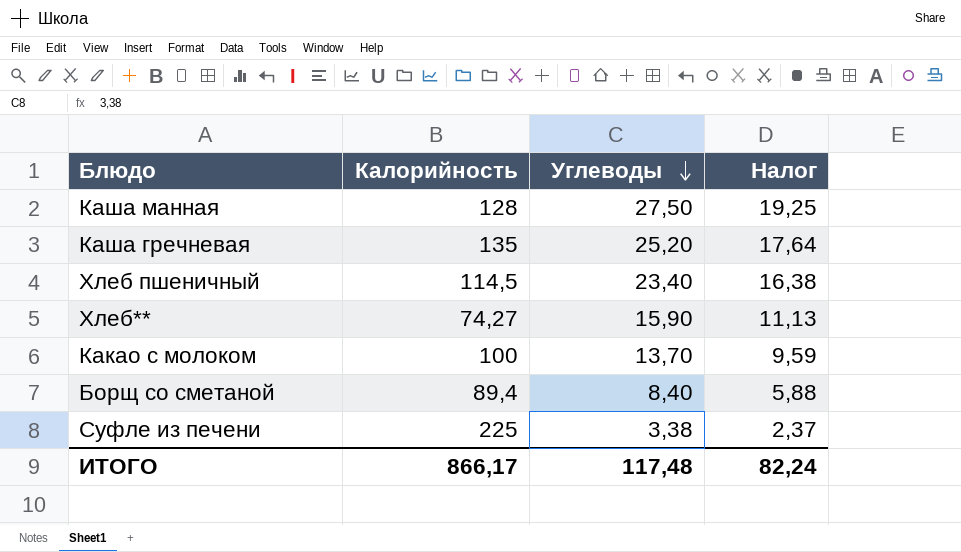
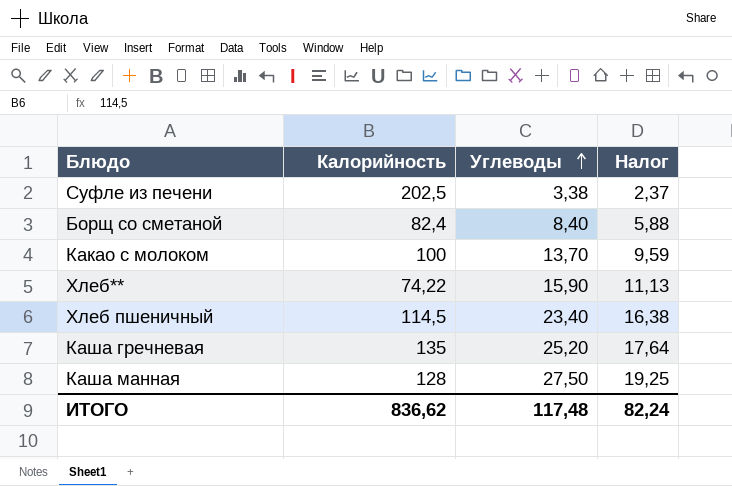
row order: Углеводы descending -> Углеводы ascending
Суфле из печени | Калорийность: 225 -> 202,5
Борщ со сметаной | Калорийность: 89,4 -> 82,4
Хлеб** | Калорийность: 74,27 -> 74,22
ИТОГО | Калорийность: 866,17 -> 836,62

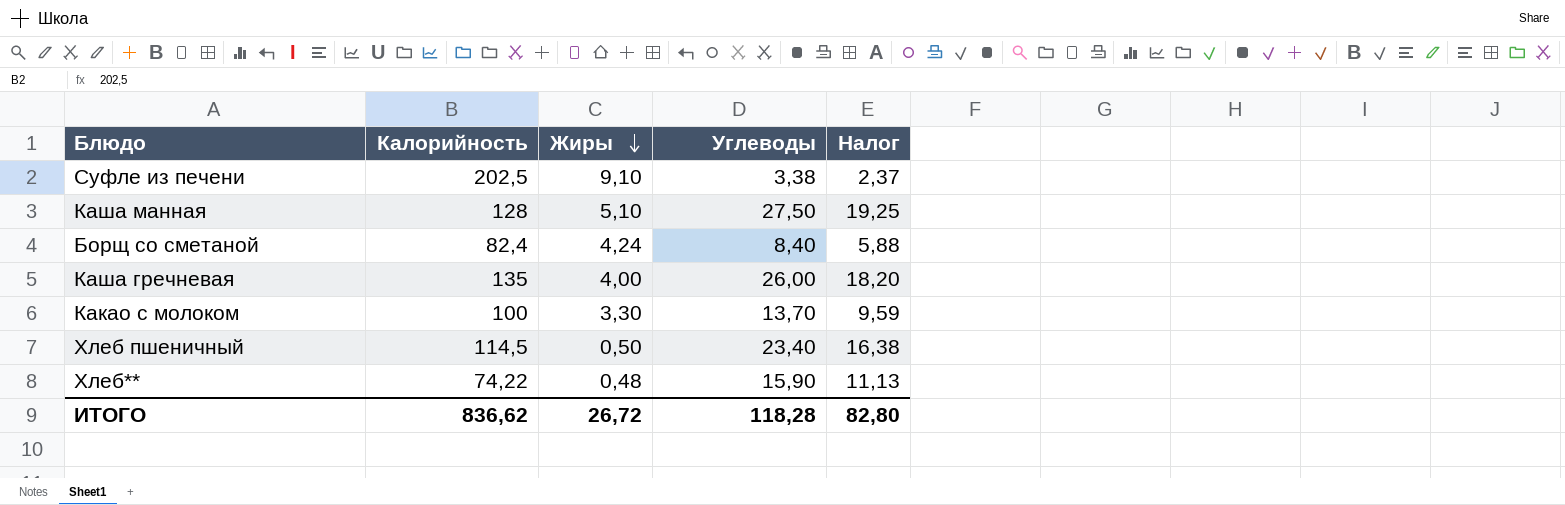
row order: Углеводы ascending -> Жиры descending
column Жиры | position: none -> 3
Каша гречневая | Углеводы: 25,20 -> 26,00
Каша гречневая | Налог: 17,64 -> 18,20
ИТОГО | Углеводы: 117,48 -> 118,28
ИТОГО | Налог: 82,24 -> 82,80

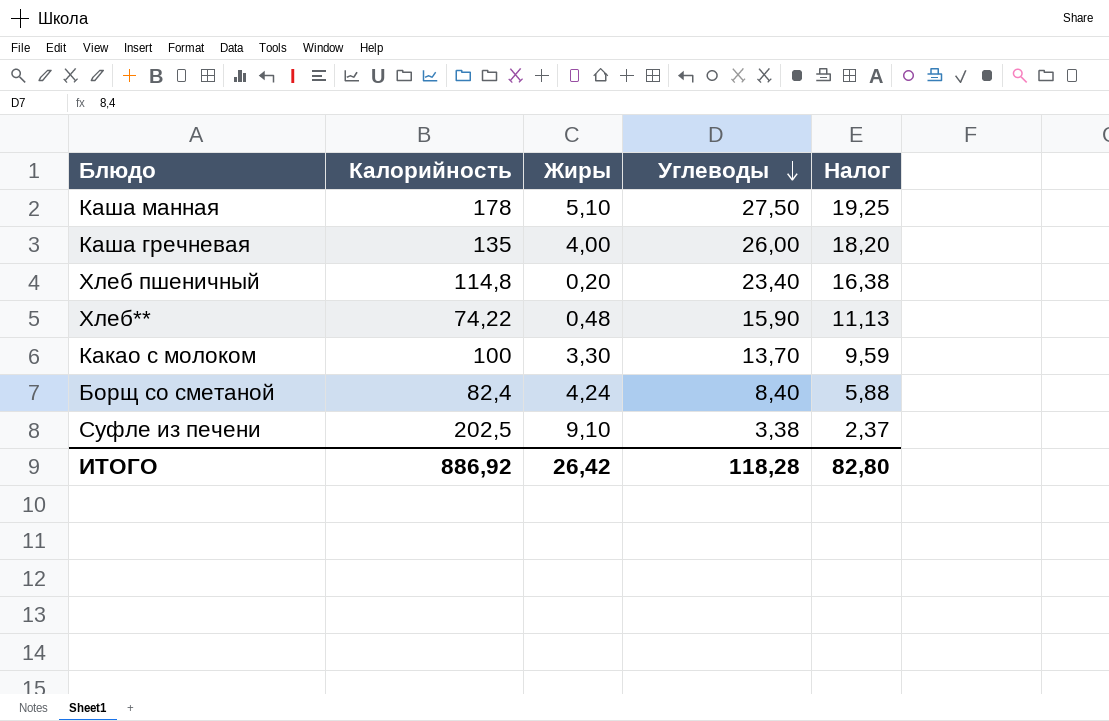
row order: Жиры descending -> Углеводы descending
Каша манная | Калорийность: 128 -> 178
Хлеб пшеничный | Калорийность: 114,5 -> 114,8
Хлеб пшеничный | Жиры: 0,50 -> 0,20
ИТОГО | Калорийность: 836,62 -> 886,92
ИТОГО | Жиры: 26,72 -> 26,42

